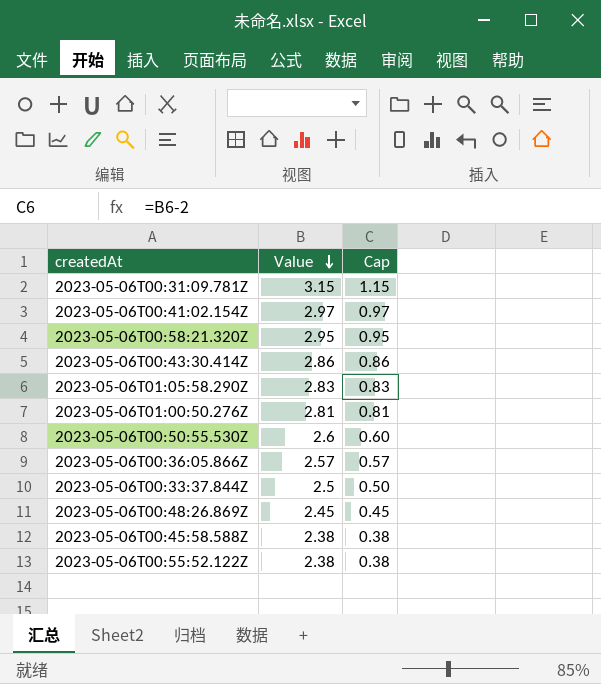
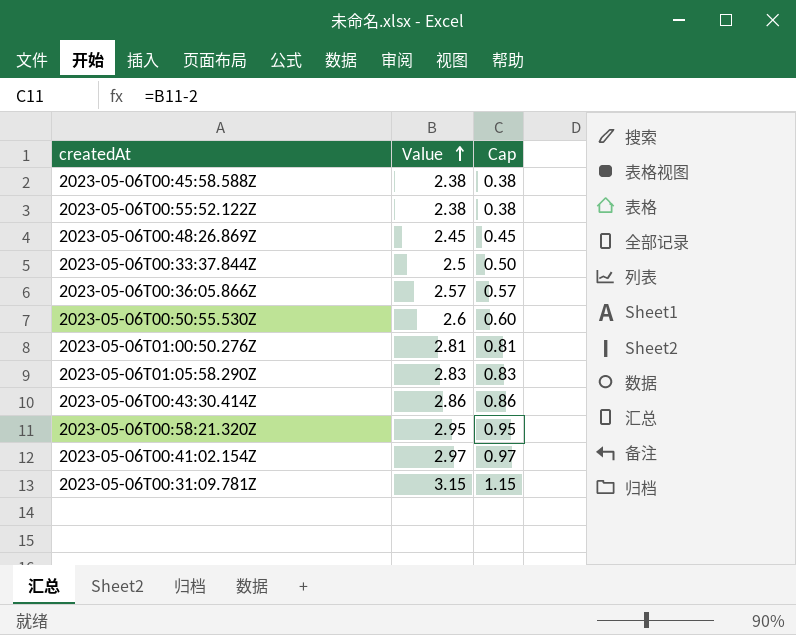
row order: Value descending -> Value ascending

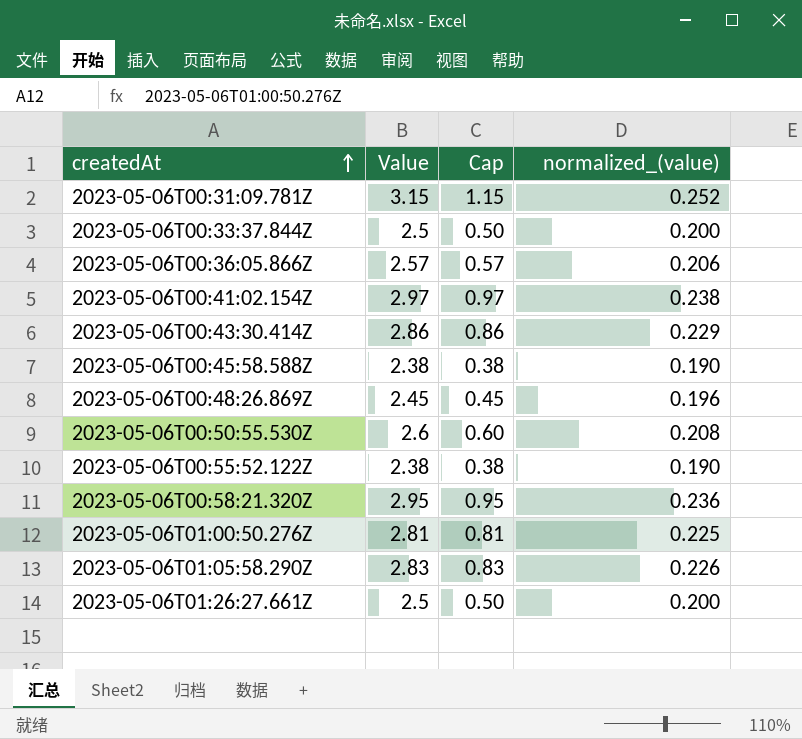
row order: Value ascending -> createdAt ascending
column normalized_(value) | formula: none -> [Value] * 0.08
row 2023-05-06T01:26:27.661Z: none -> 2.5 | 0.50 | 0.200

